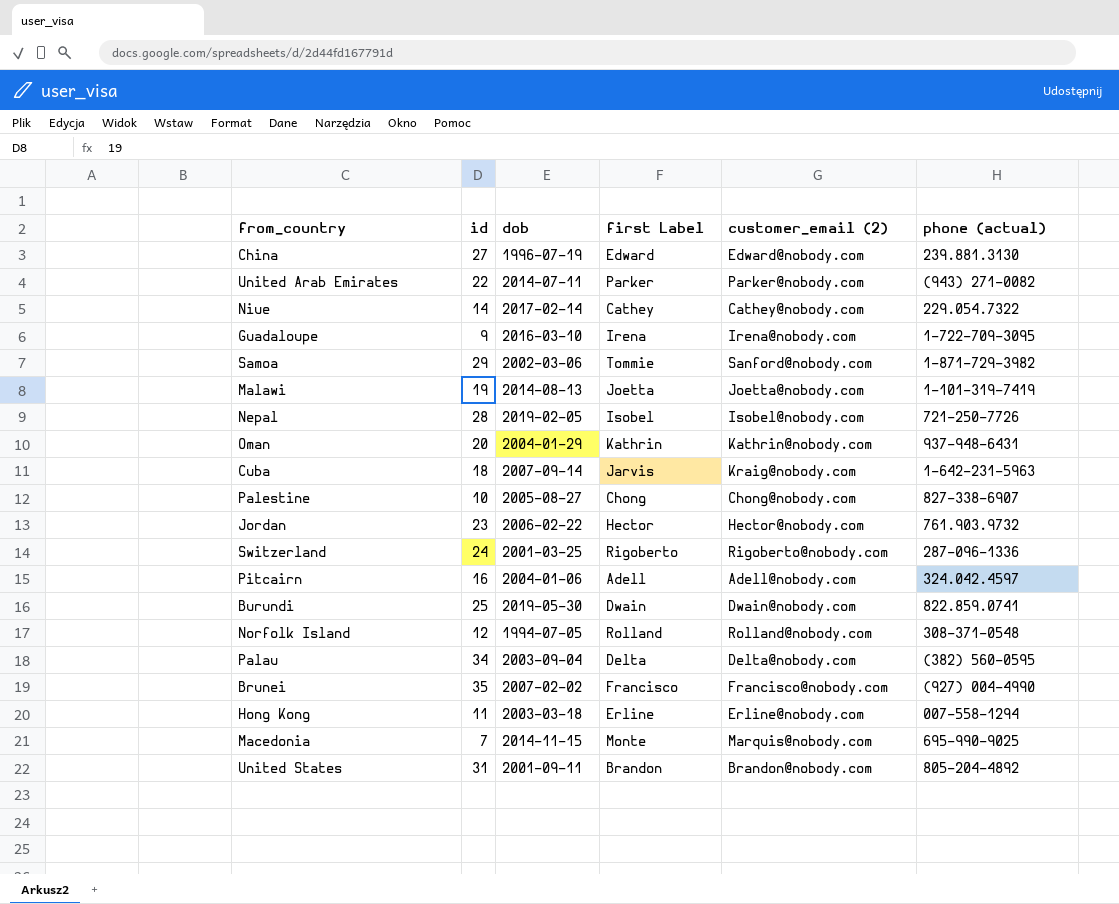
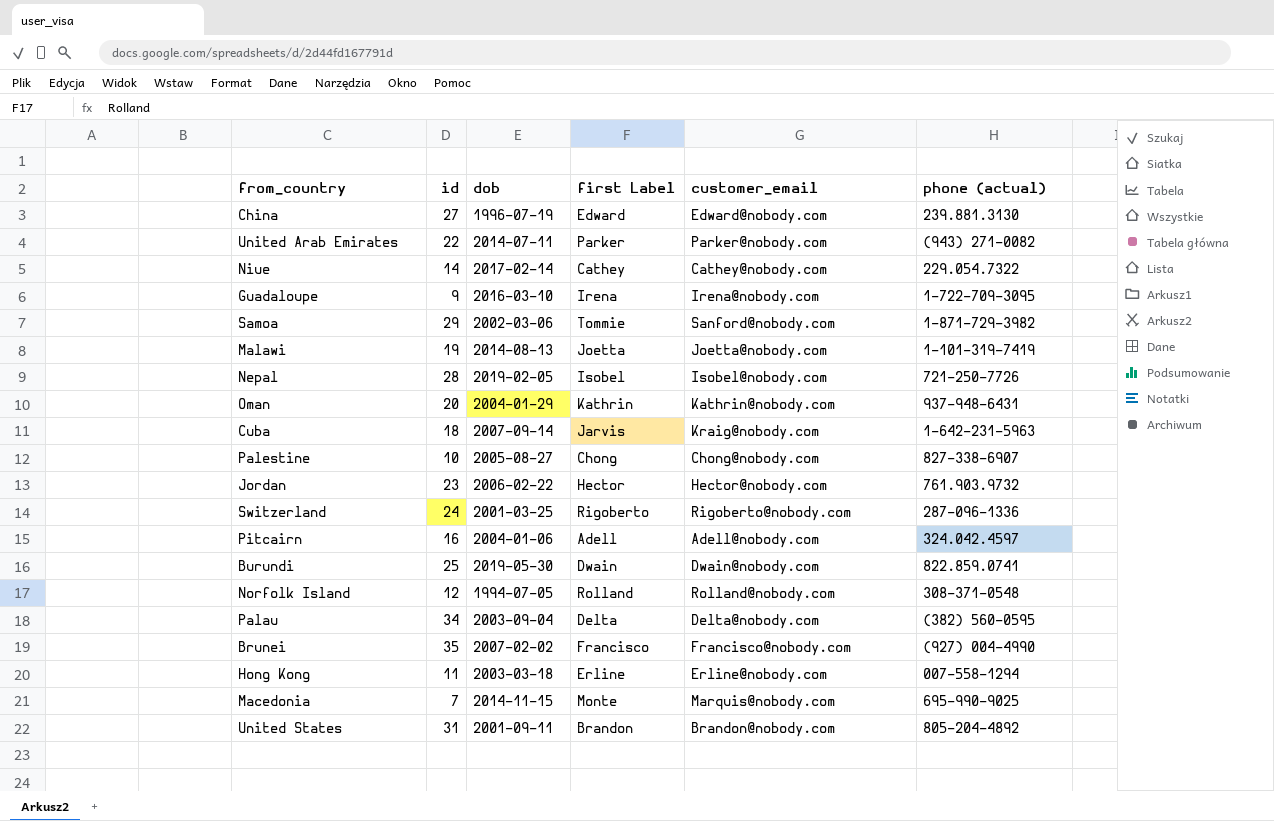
column name: customer_email (2) -> customer_email

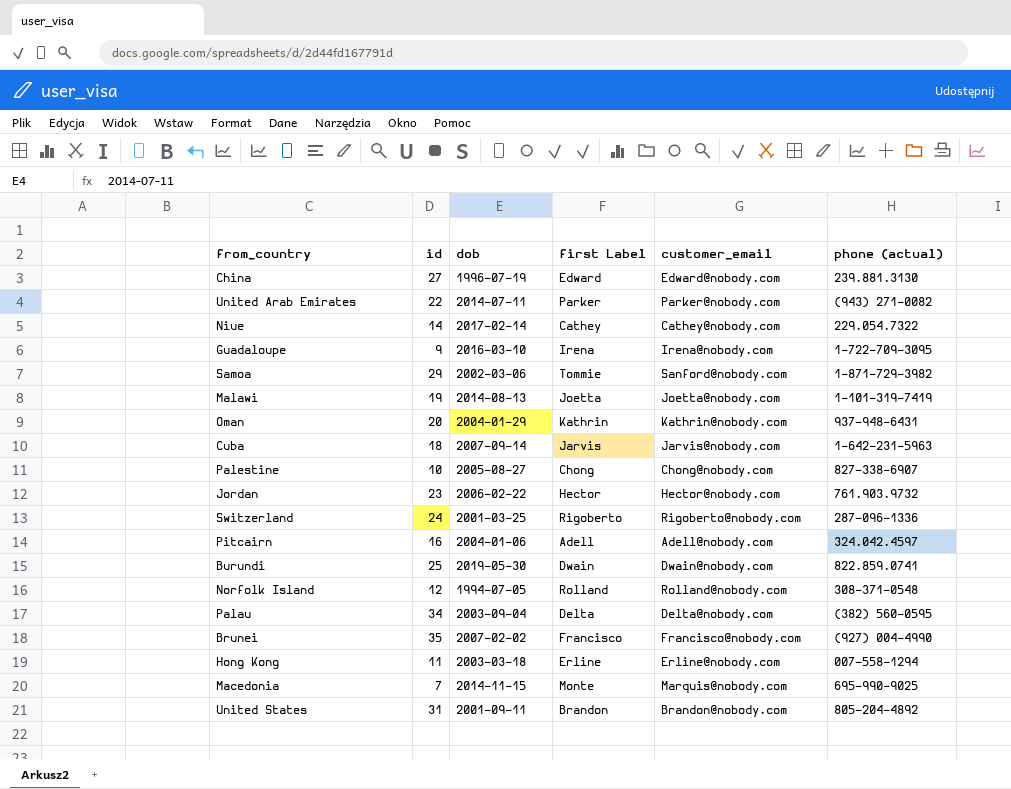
row Nepal: 28 | 2019-02-05 | Isobel | Isobel@nobody.com | 721-250-7726 -> none
Cuba | customer_email: Kraig@nobody.com -> Jarvis@nobody.com

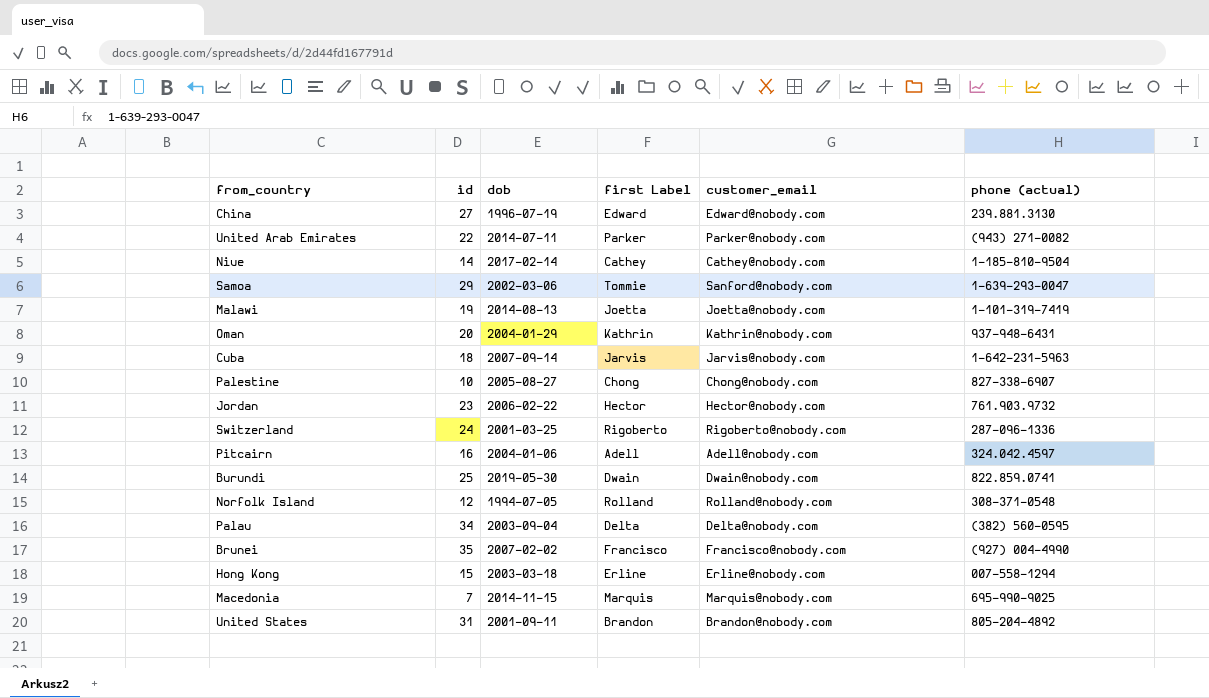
row Guadaloupe: 9 | 2016-03-10 | Irena | Irena@nobody.com | 1-722-709-3095 -> none
Niue | phone (actual): 229.054.7322 -> 1-185-810-9504
Samoa | phone (actual): 1-871-729-3982 -> 1-639-293-0047
Hong Kong | id: 11 -> 15
Macedonia | first Label: Monte -> Marquis

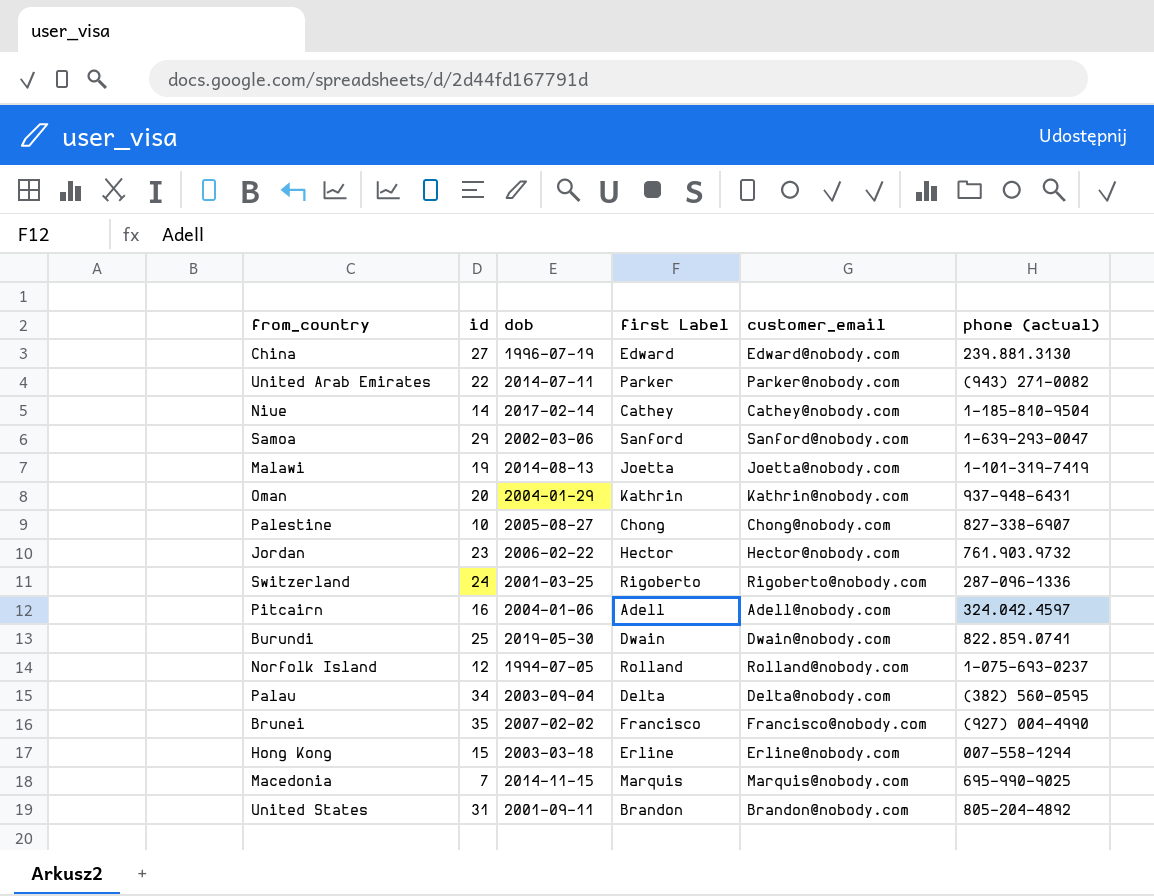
row Cuba: 18 | 2007-09-14 | Jarvis | Jarvis@nobody.com | 1-642-231-5963 -> none
Samoa | first Label: Tommie -> Sanford
Norfolk Island | phone (actual): 308-371-0548 -> 1-075-693-0237

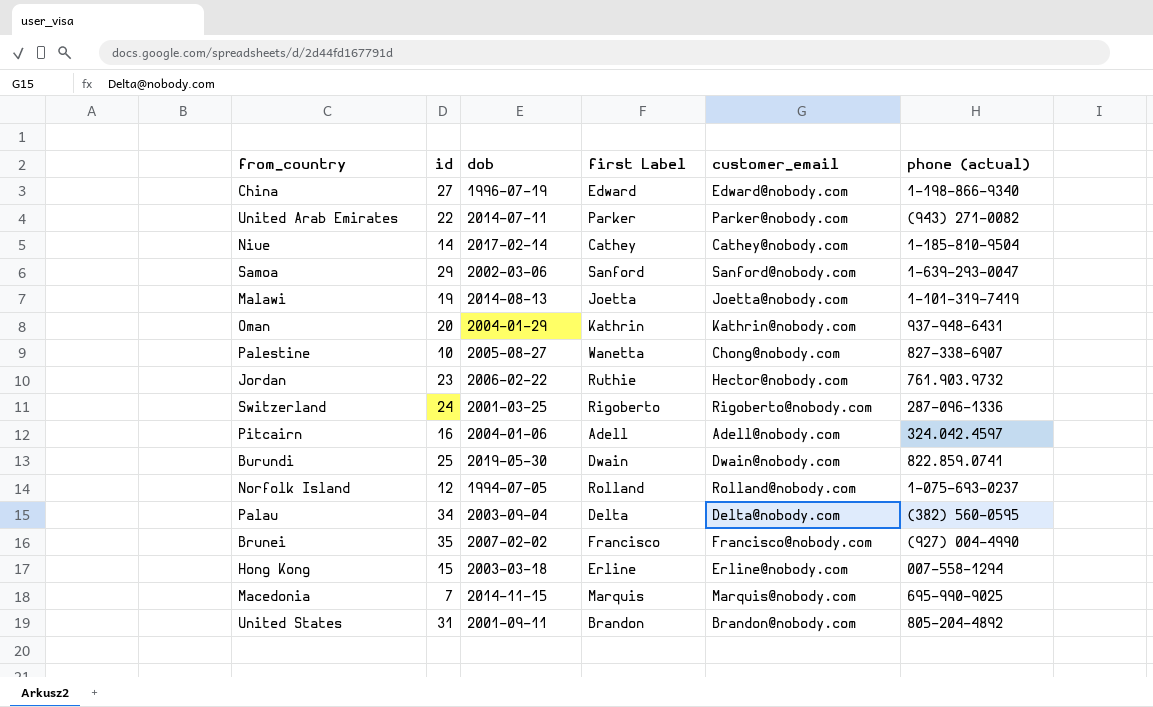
China | phone (actual): 239.881.3130 -> 1-198-866-9340
Palestine | first Label: Chong -> Wanetta
Jordan | first Label: Hector -> Ruthie

